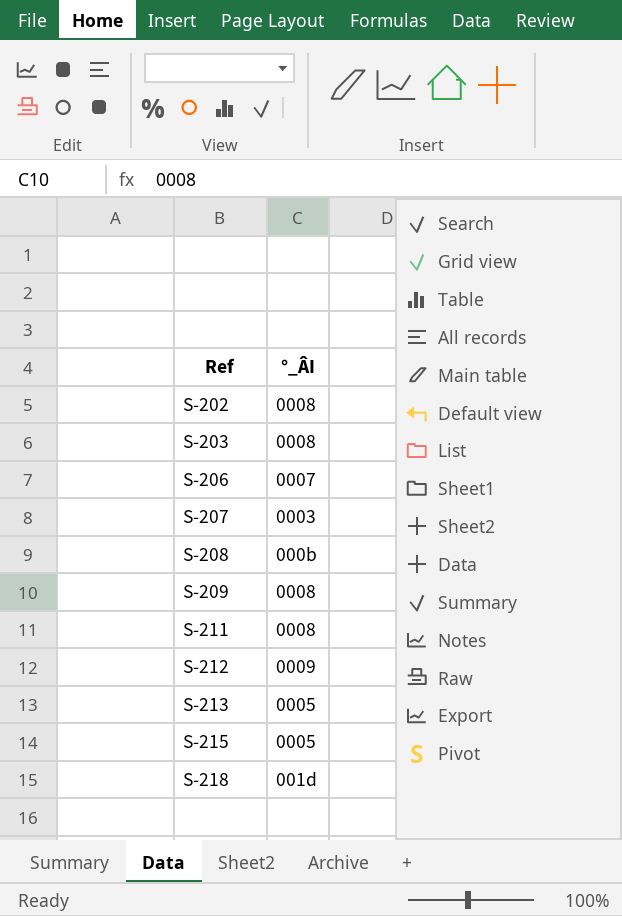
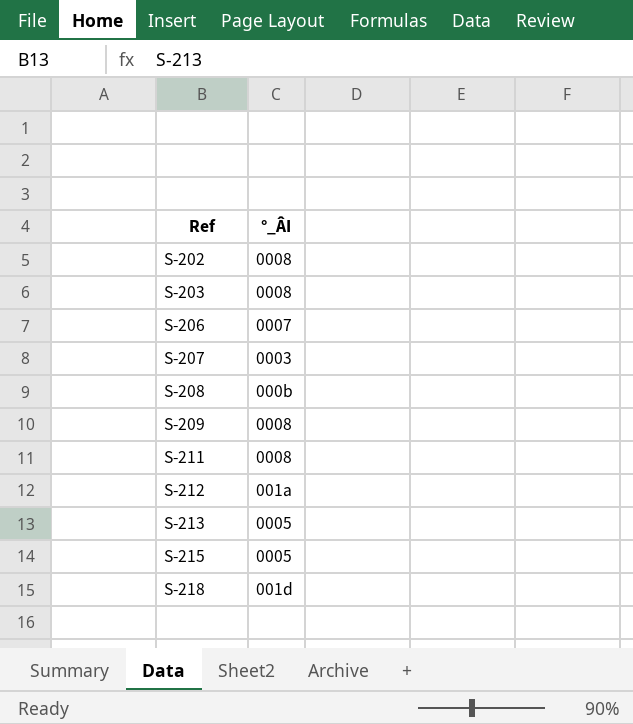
S-212 | °_ÂI: 0009 -> 001a

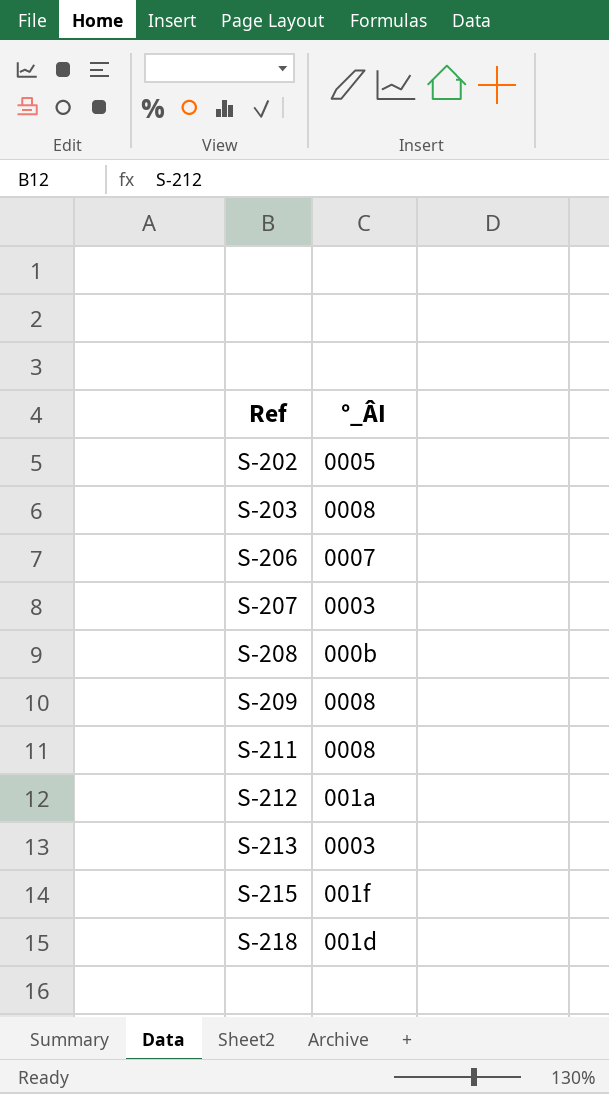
S-202 | °_ÂI: 0008 -> 0005
S-213 | °_ÂI: 0005 -> 0003
S-215 | °_ÂI: 0005 -> 001f

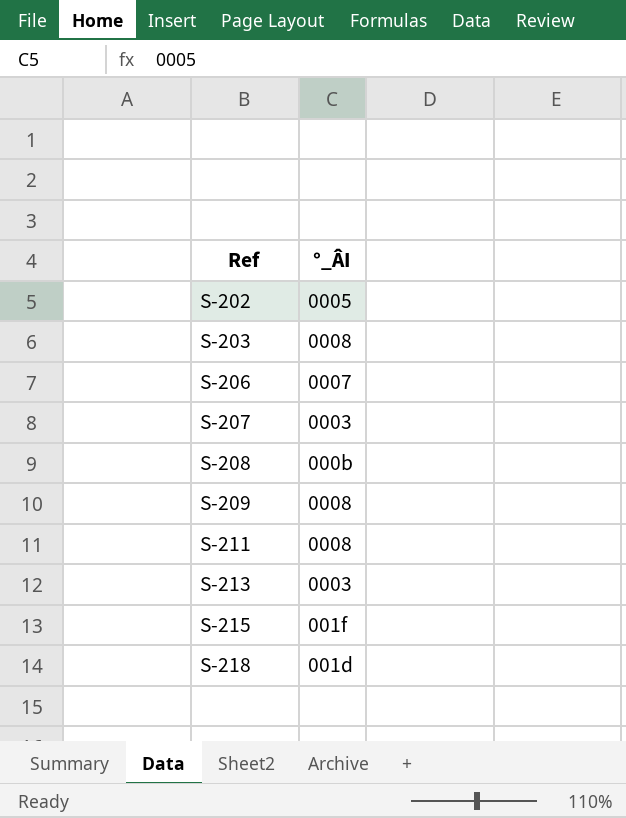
row S-212: 001a -> none

